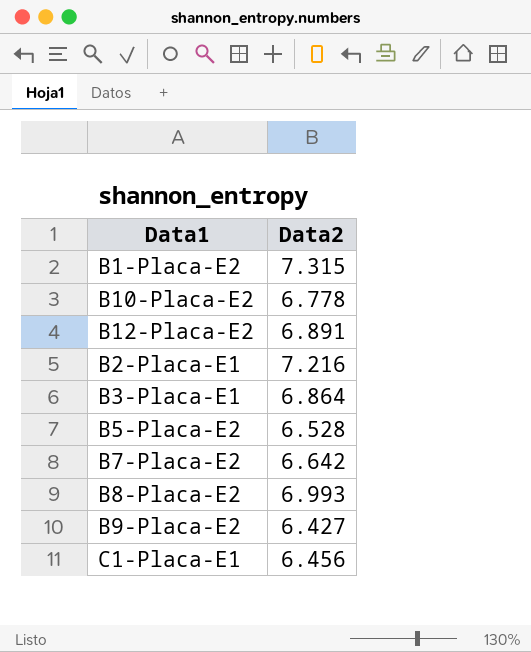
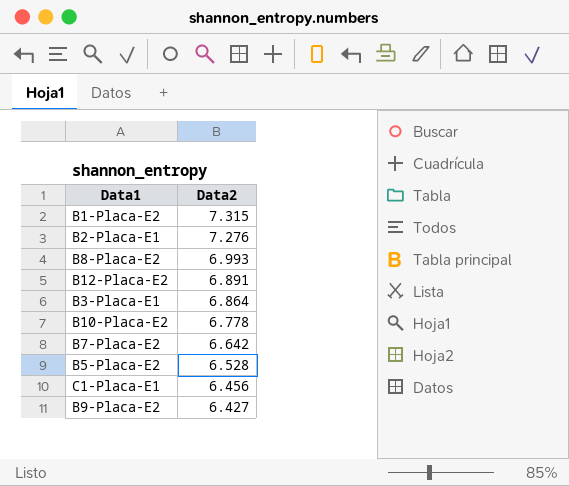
row order: none -> Data2 descending
B2-Placa-E1 | Data2: 7.216 -> 7.276

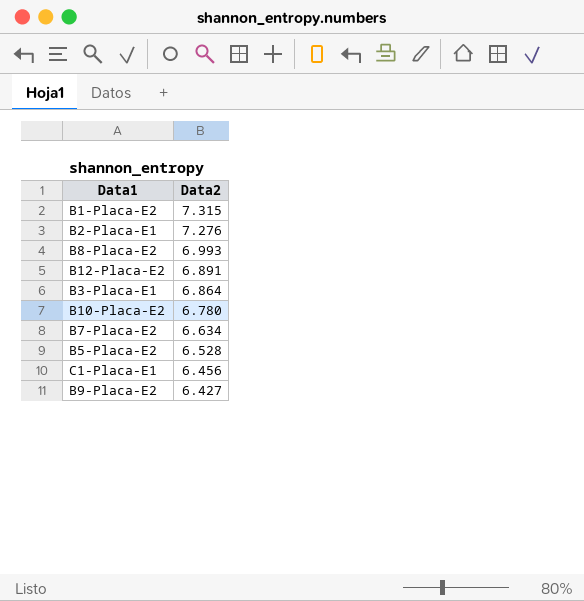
B10-Placa-E2 | Data2: 6.778 -> 6.780
B7-Placa-E2 | Data2: 6.642 -> 6.634

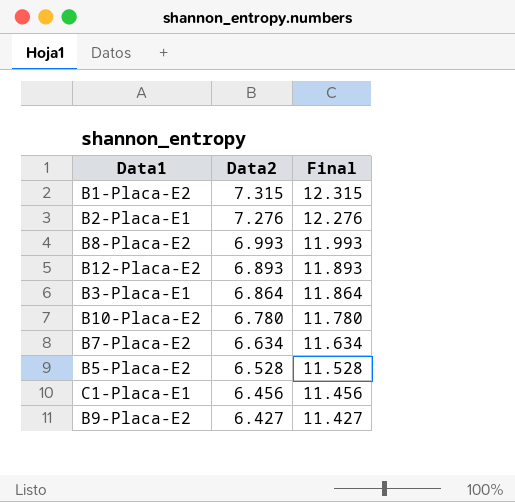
column Final | formula: none -> [Data2] + 5
B12-Placa-E2 | Data2: 6.891 -> 6.893

